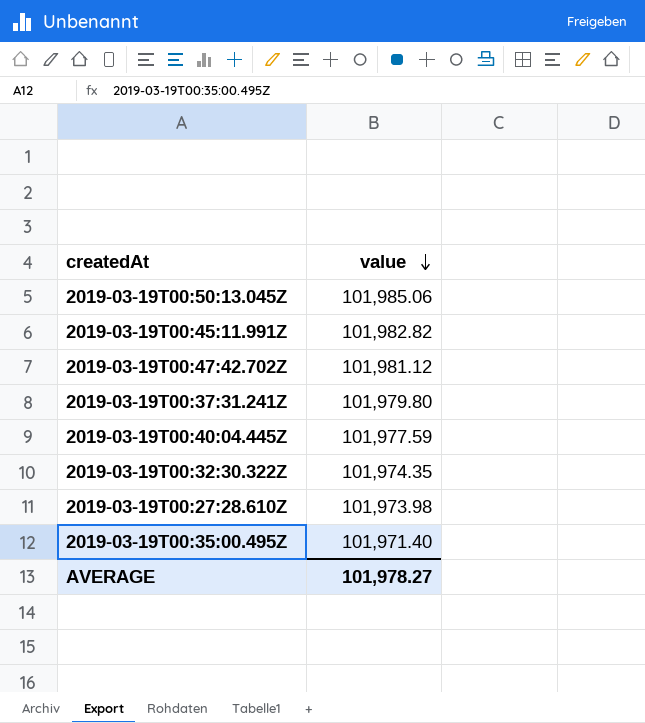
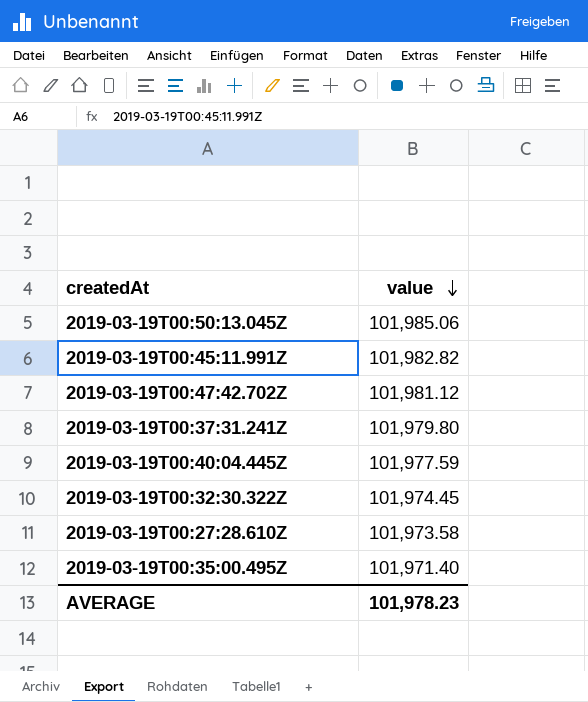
2019-03-19T00:32:30.322Z | value: 101,974.35 -> 101,974.45
2019-03-19T00:27:28.610Z | value: 101,973.98 -> 101,973.58
AVERAGE | value: 101,978.27 -> 101,978.23

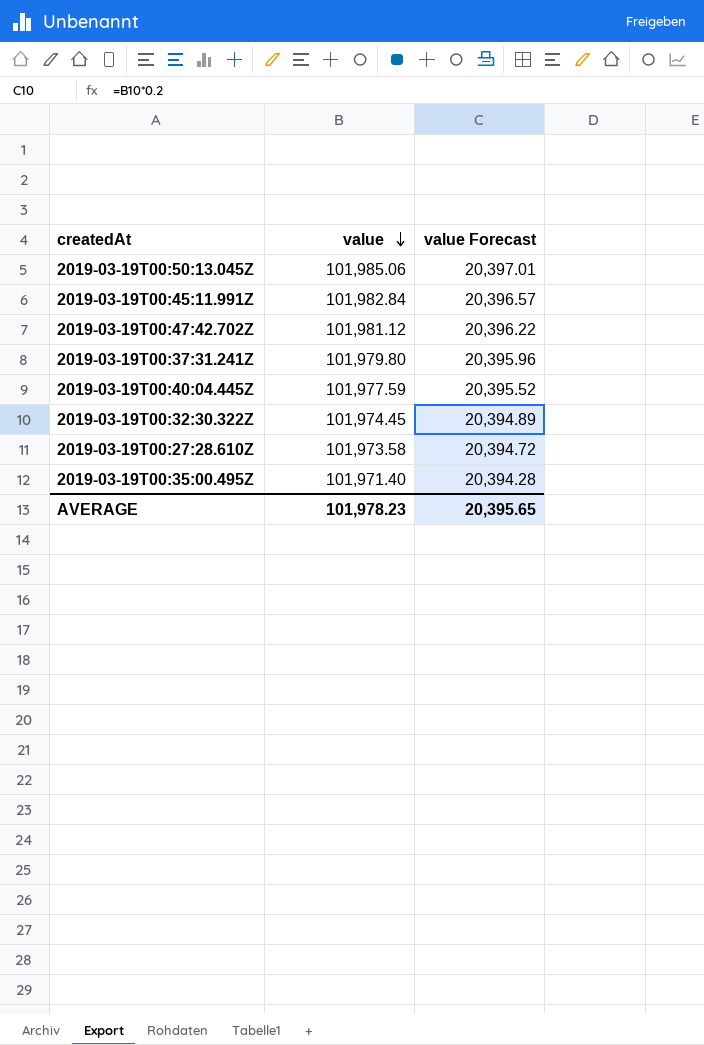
column value Forecast | formula: none -> [value] * 0.2
2019-03-19T00:45:11.991Z | value: 101,982.82 -> 101,982.84

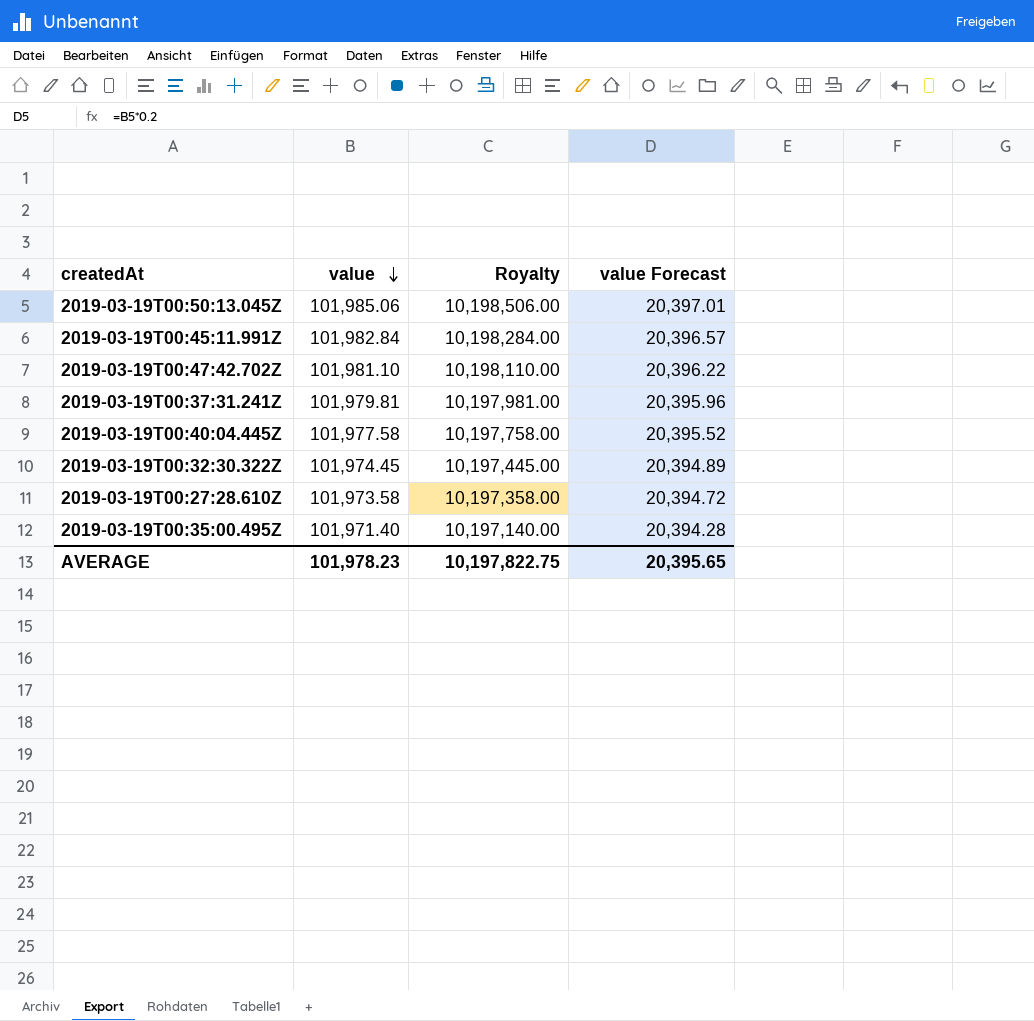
column Royalty | formula: none -> [value] * 100
2019-03-19T00:47:42.702Z | value: 101,981.12 -> 101,981.10
2019-03-19T00:37:31.241Z | value: 101,979.80 -> 101,979.81
2019-03-19T00:40:04.445Z | value: 101,977.59 -> 101,977.58

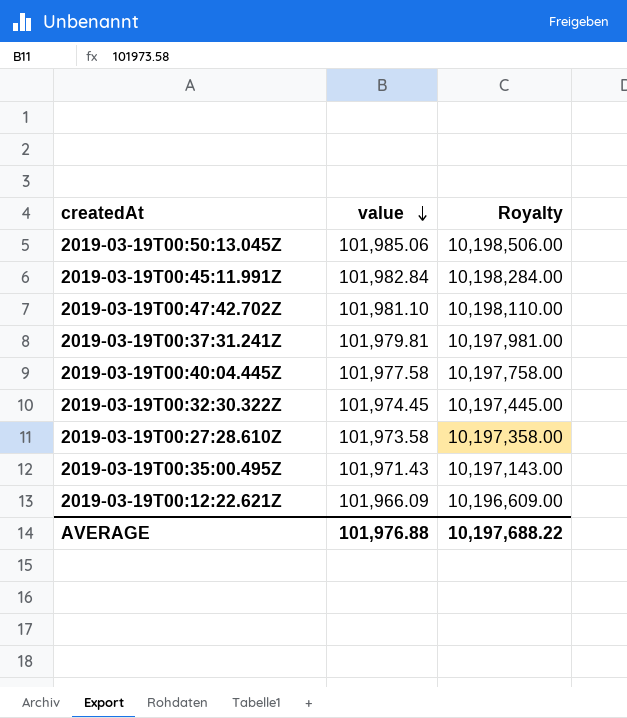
column value Forecast | formula: [value] * 0.2 -> none
2019-03-19T00:35:00.495Z | value: 101,971.40 -> 101,971.43
2019-03-19T00:35:00.495Z | Royalty: 10,197,140.00 -> 10,197,143.00
row 2019-03-19T00:12:22.621Z: none -> 101,966.09 | 10,196,609.00
AVERAGE | value: 101,978.23 -> 101,976.88
AVERAGE | Royalty: 10,197,822.75 -> 10,197,688.22

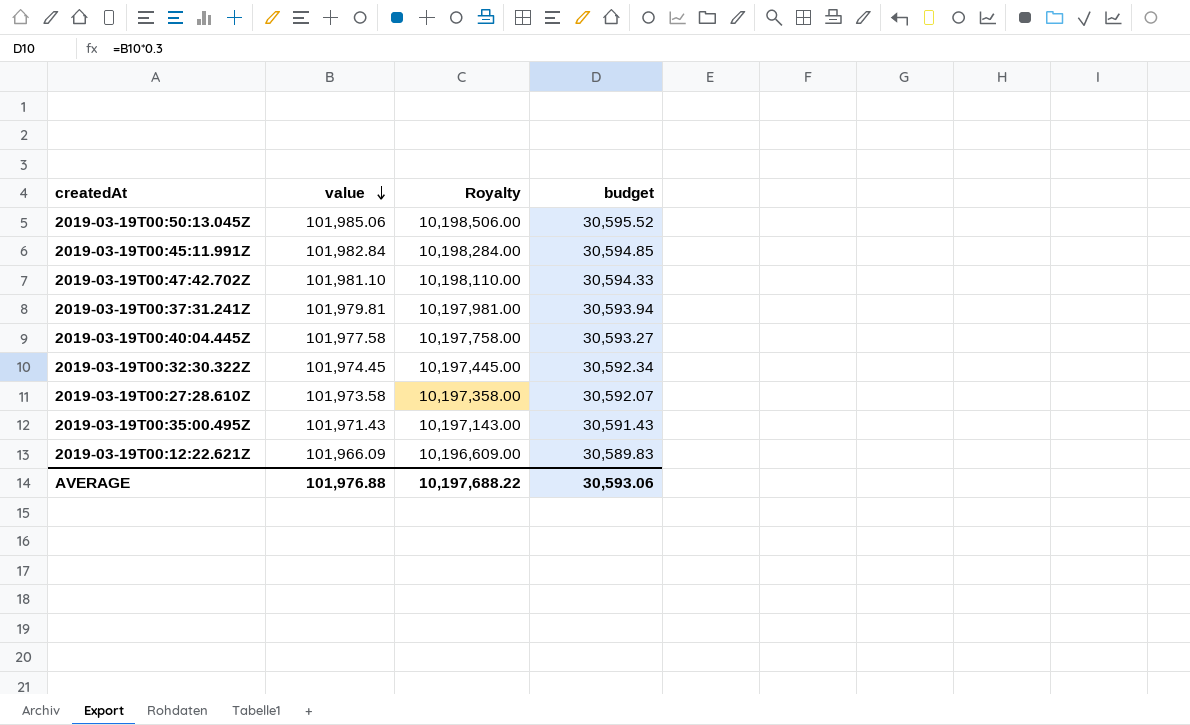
column budget | formula: none -> [value] * 0.3

